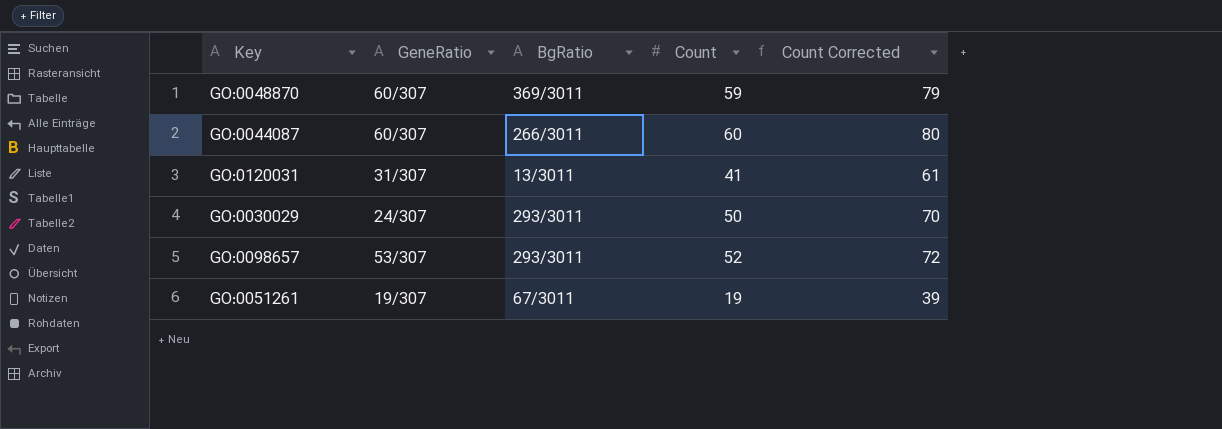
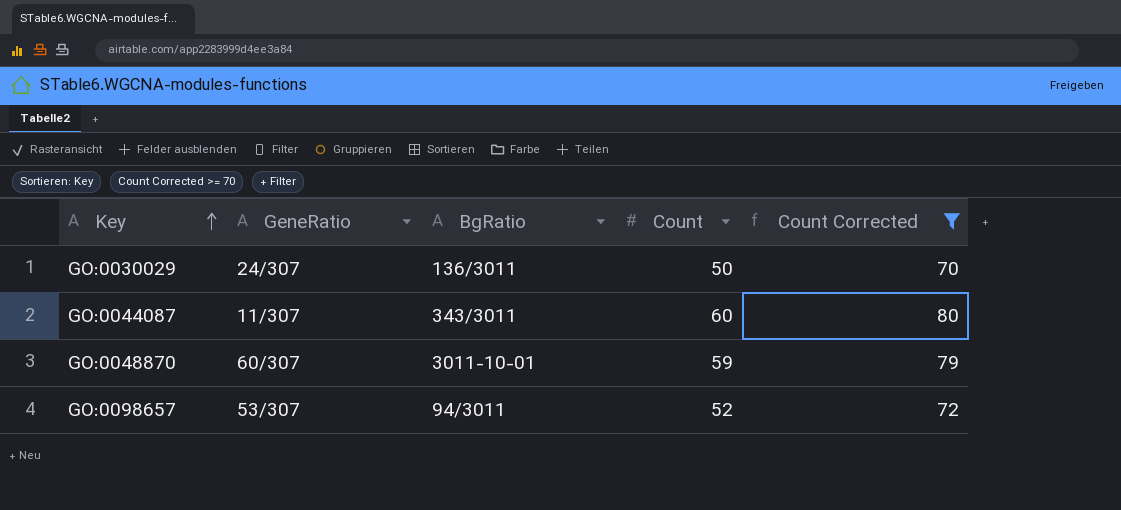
filter: none -> Count Corrected >= 70
row order: none -> Key ascending
GO:0030029 | BgRatio: 293/3011 -> 136/3011
GO:0044087 | GeneRatio: 60/307 -> 11/307
GO:0044087 | BgRatio: 266/3011 -> 343/3011
GO:0048870 | BgRatio: 369/3011 -> 3011-10-01
GO:0098657 | BgRatio: 293/3011 -> 94/3011

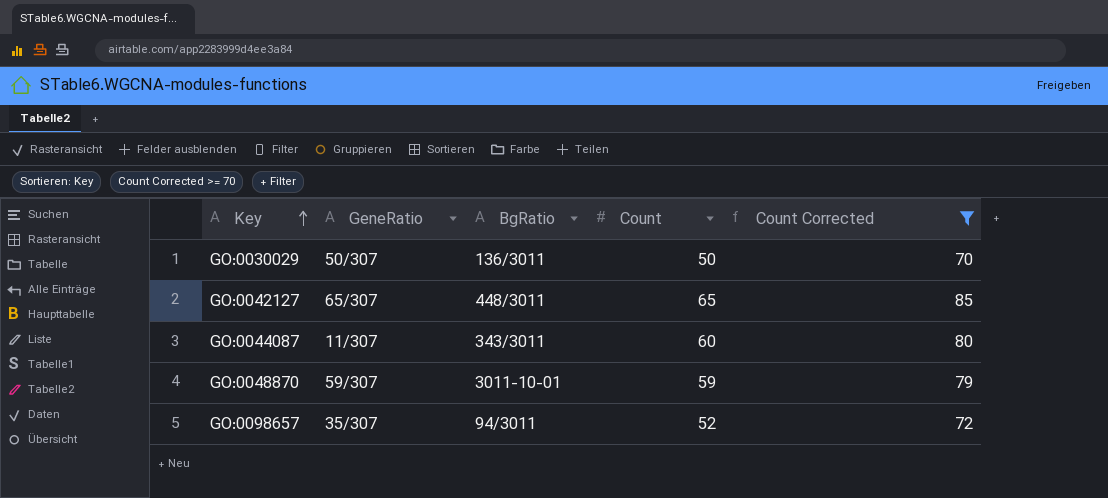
GO:0030029 | GeneRatio: 24/307 -> 50/307
row GO:0042127: none -> 65/307 | 448/3011 | 65 | 85
GO:0048870 | GeneRatio: 60/307 -> 59/307
GO:0098657 | GeneRatio: 53/307 -> 35/307

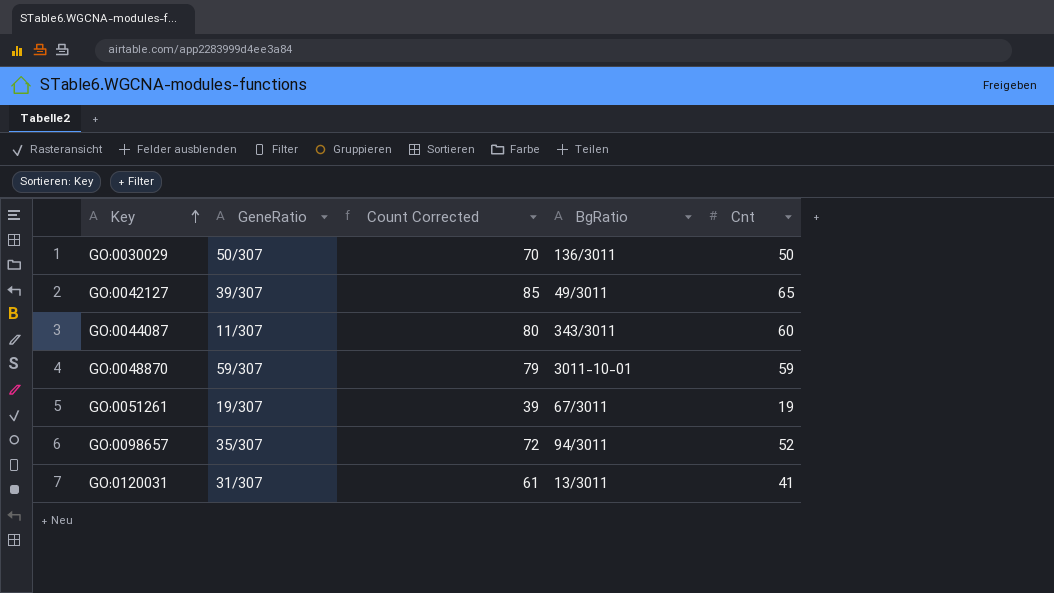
filter: Count Corrected >= 70 -> none
column Count Corrected | position: 5 -> 3
column name: Count -> Cnt
GO:0042127 | GeneRatio: 65/307 -> 39/307
GO:0042127 | BgRatio: 448/3011 -> 49/3011

